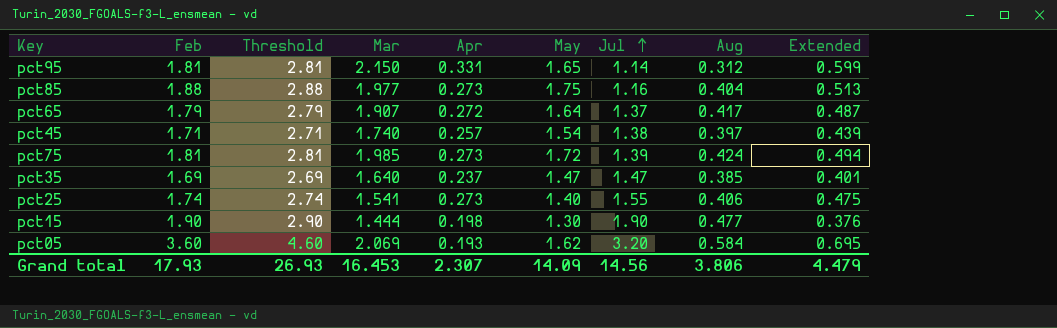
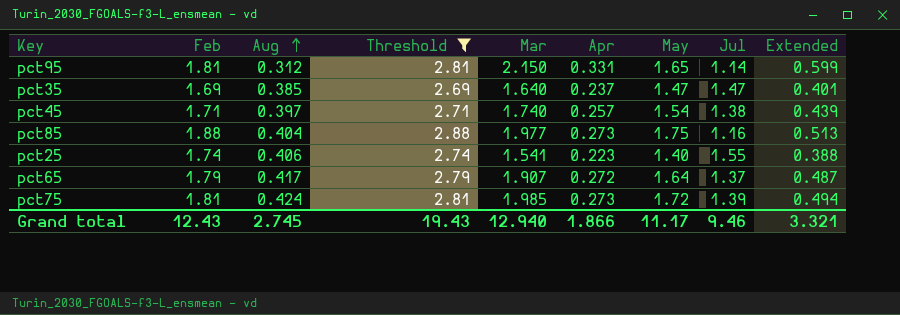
filter: none -> Threshold <= 2.88
row order: Jul ascending -> Aug ascending
column Aug | position: 8 -> 3
pct25 | Apr: 0.273 -> 0.223
pct25 | Extended: 0.475 -> 0.388
Grand total | Feb: 17.93 -> 12.43
Grand total | Aug: 3.806 -> 2.745
Grand total | Threshold: 26.93 -> 19.43
Grand total | Mar: 16.453 -> 12.940
Grand total | Apr: 2.307 -> 1.866
Grand total | May: 14.09 -> 11.17
Grand total | Jul: 14.56 -> 9.46
Grand total | Extended: 4.479 -> 3.321

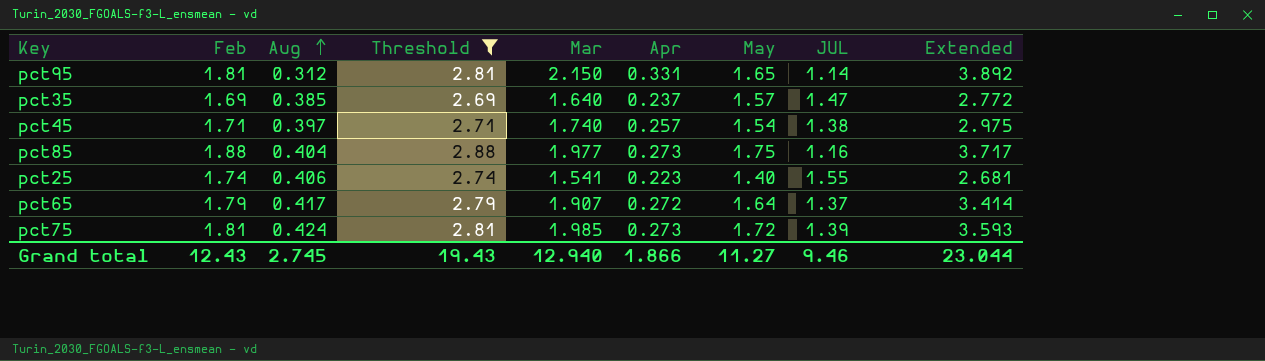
column name: Jul -> JUL
column Extended | formula: [Feb] * [Apr] -> [Feb] * [Mar]
pct35 | May: 1.47 -> 1.57
Grand total | May: 11.17 -> 11.27
Grand total | Extended: 3.321 -> 23.044

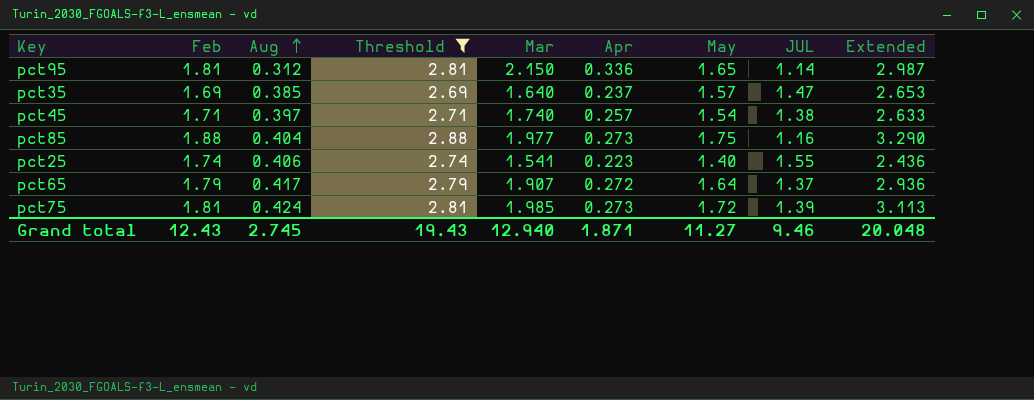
column Extended | formula: [Feb] * [Mar] -> [Feb] * [May]
pct95 | Apr: 0.331 -> 0.336
Grand total | Apr: 1.866 -> 1.871
Grand total | Extended: 23.044 -> 20.048

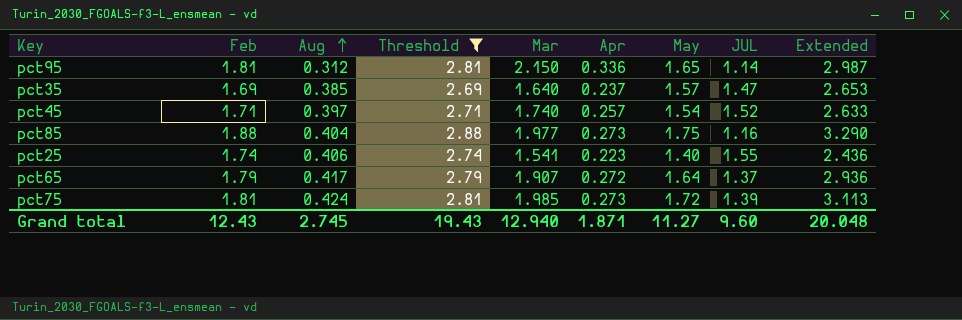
pct45 | JUL: 1.38 -> 1.52
Grand total | JUL: 9.46 -> 9.60

